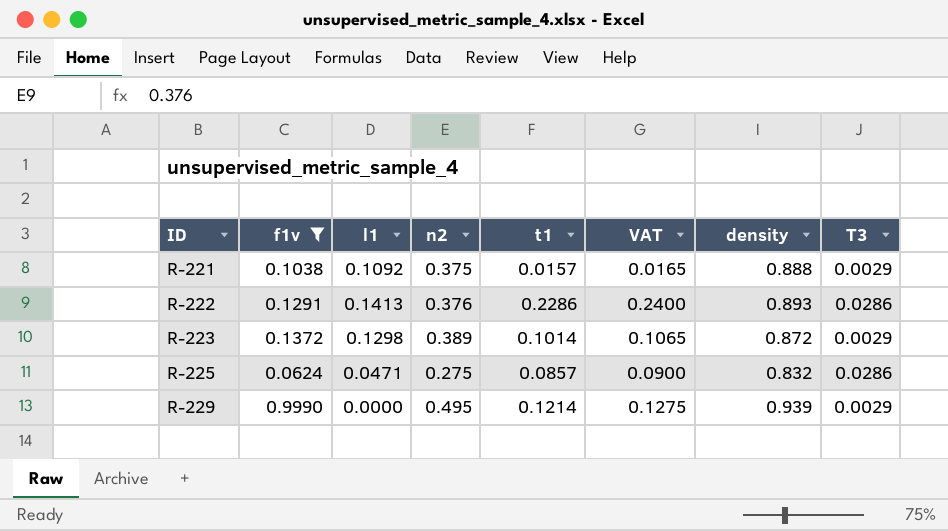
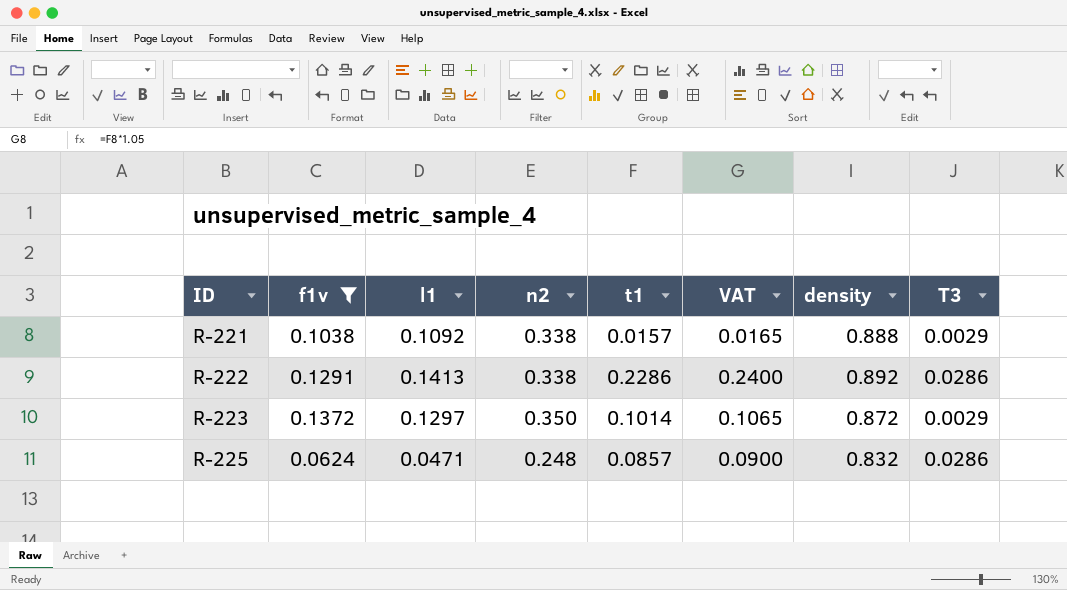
row R-229: 0.9990 | 0.0000 | 0.495 | 0.1214 | 0.1275 | 0.939 | 0.0029 -> none
R-221 | n2: 0.375 -> 0.338
R-222 | n2: 0.376 -> 0.338
R-222 | density: 0.893 -> 0.892
R-223 | l1: 0.1298 -> 0.1297
R-223 | n2: 0.389 -> 0.350
R-225 | n2: 0.275 -> 0.248

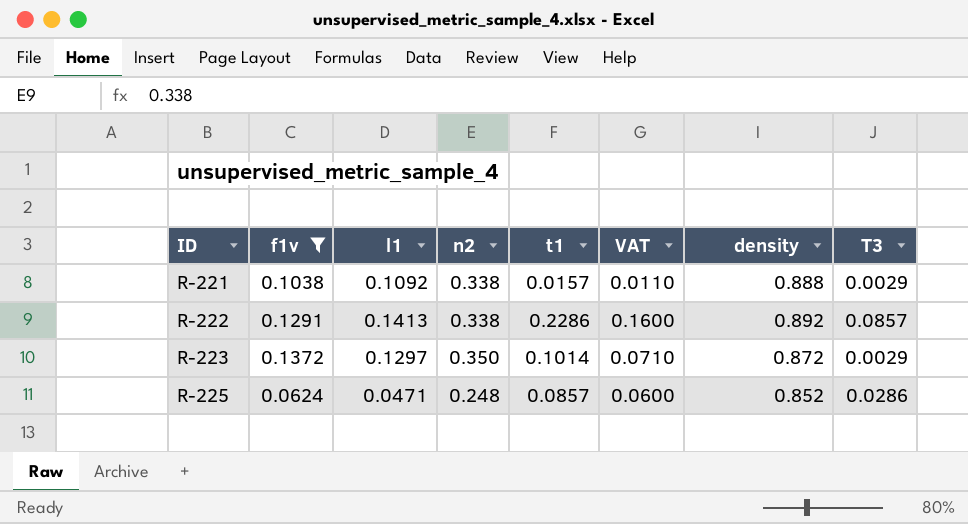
column VAT | formula: [t1] * 1.05 -> [t1] * 0.7
R-222 | T3: 0.0286 -> 0.0857
R-225 | density: 0.832 -> 0.852

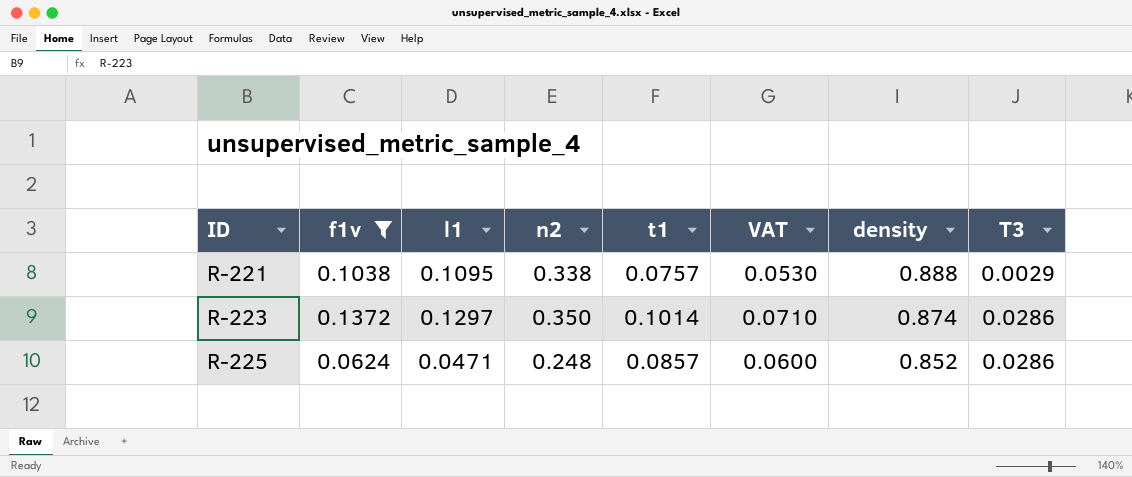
row R-222: 0.1291 | 0.1413 | 0.338 | 0.2286 | 0.1600 | 0.892 | 0.0857 -> none
R-221 | l1: 0.1092 -> 0.1095
R-221 | t1: 0.0157 -> 0.0757
R-221 | VAT: 0.0110 -> 0.0530
R-223 | density: 0.872 -> 0.874
R-223 | T3: 0.0029 -> 0.0286

